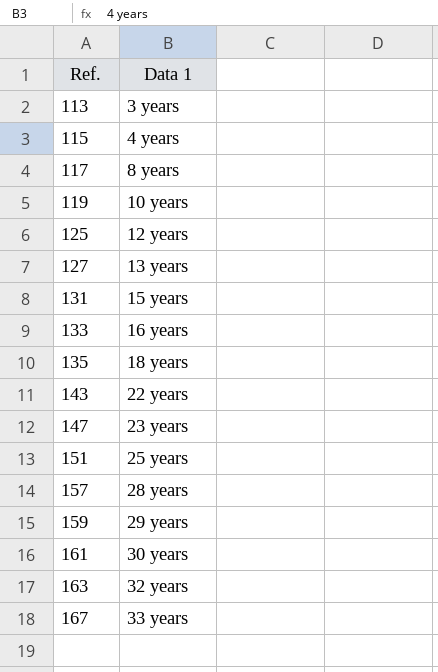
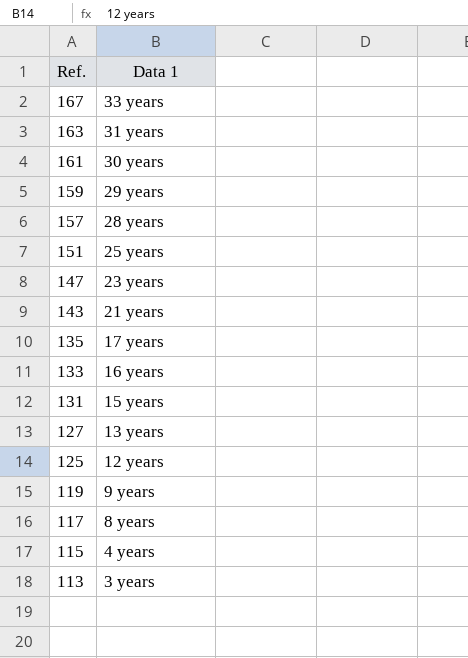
row order: Ref. ascending -> Ref. descending
163 | Data 1: 32 years -> 31 years
143 | Data 1: 22 years -> 21 years
135 | Data 1: 18 years -> 17 years
119 | Data 1: 10 years -> 9 years

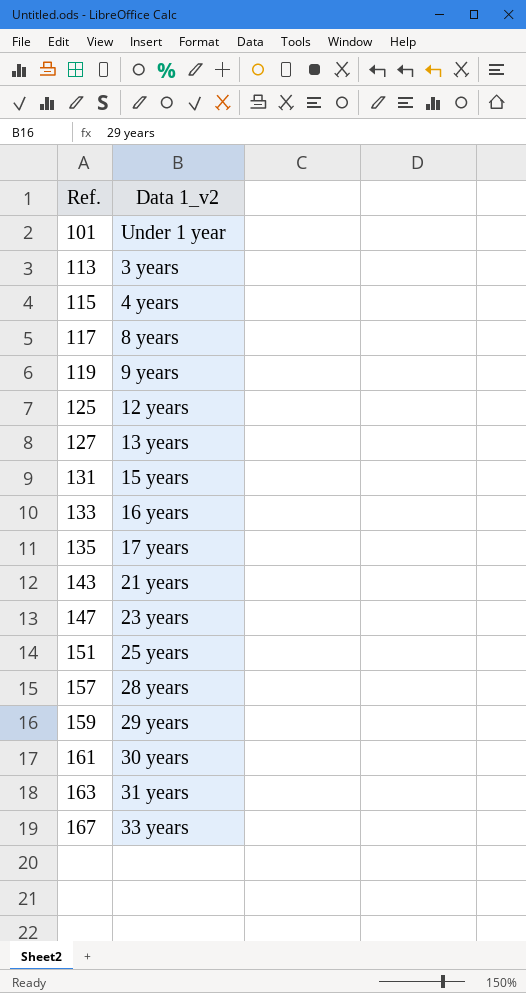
row order: Ref. descending -> Ref. ascending
column name: Data 1 -> Data 1_v2
row 101: none -> Under 1 year

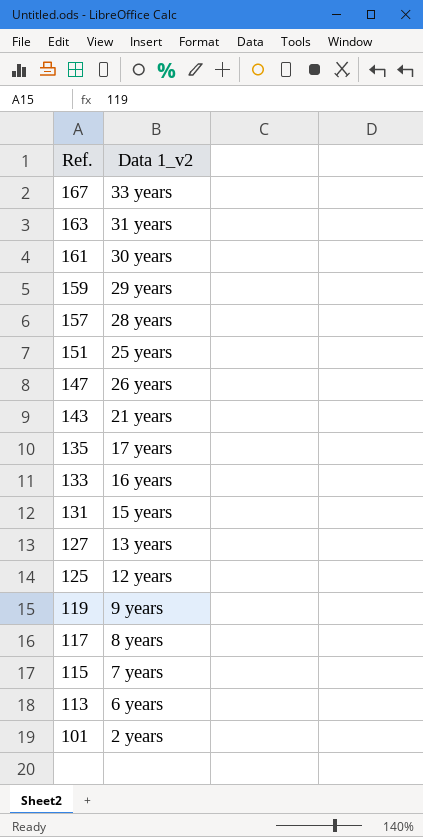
row order: Ref. ascending -> Ref. descending
147 | Data 1_v2: 23 years -> 26 years
115 | Data 1_v2: 4 years -> 7 years
113 | Data 1_v2: 3 years -> 6 years
101 | Data 1_v2: Under 1 year -> 2 years

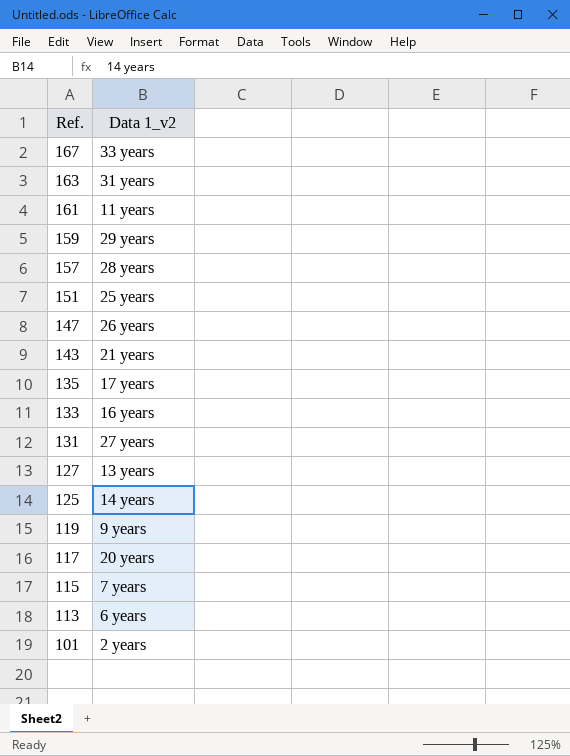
161 | Data 1_v2: 30 years -> 11 years
131 | Data 1_v2: 15 years -> 27 years
125 | Data 1_v2: 12 years -> 14 years
117 | Data 1_v2: 8 years -> 20 years

